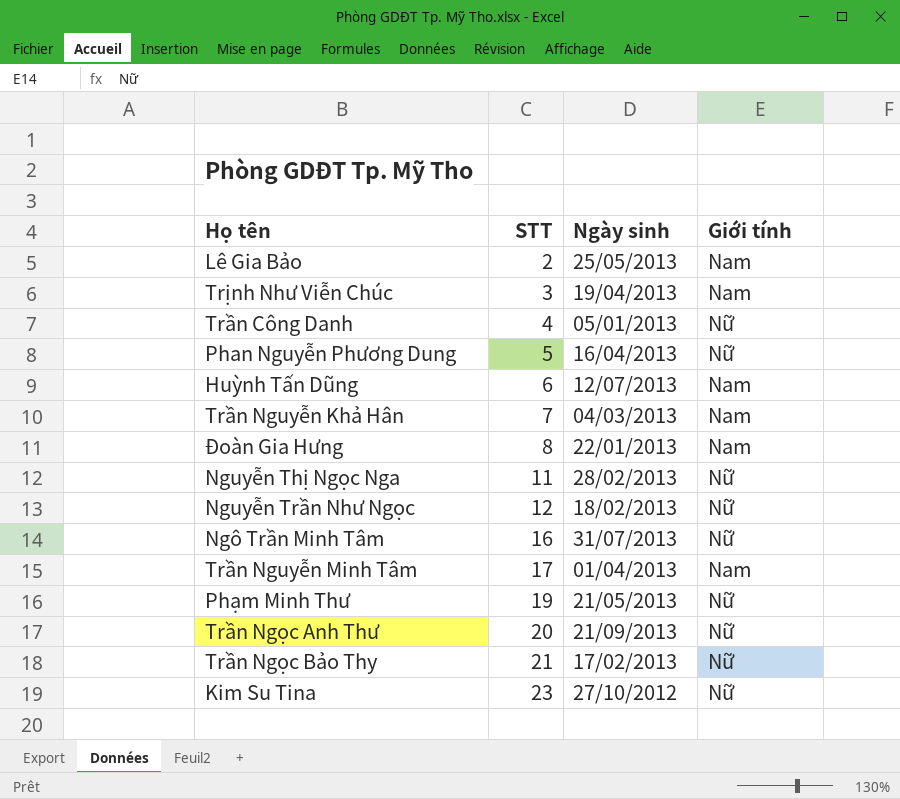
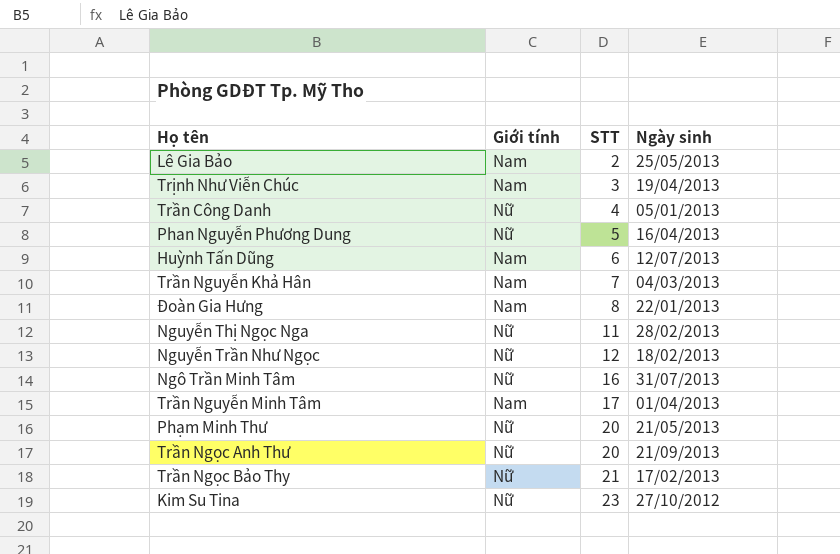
column Giới tính | position: 4 -> 2
Phạm Minh Thư | STT: 19 -> 20

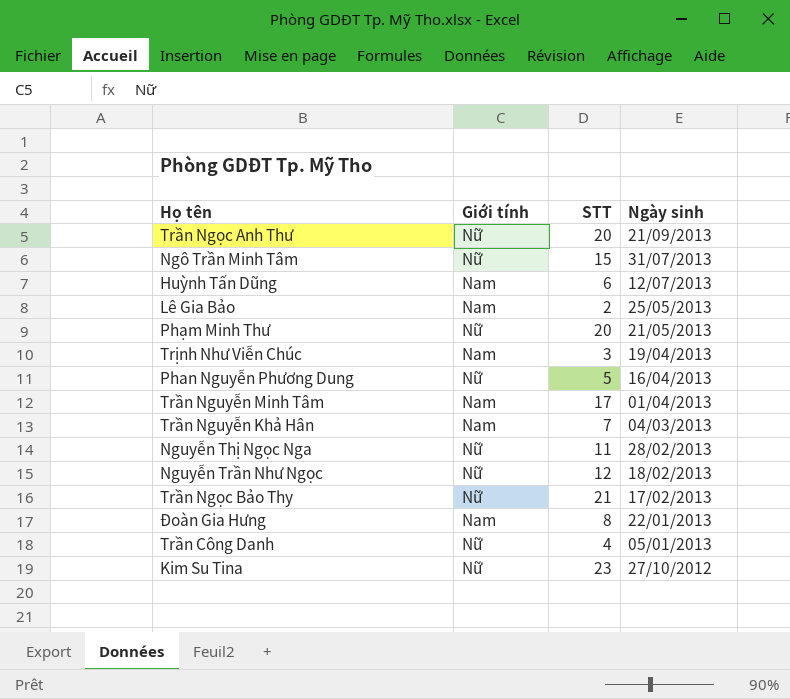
row order: STT ascending -> Ngày sinh descending
Ngô Trần Minh Tâm | STT: 16 -> 15

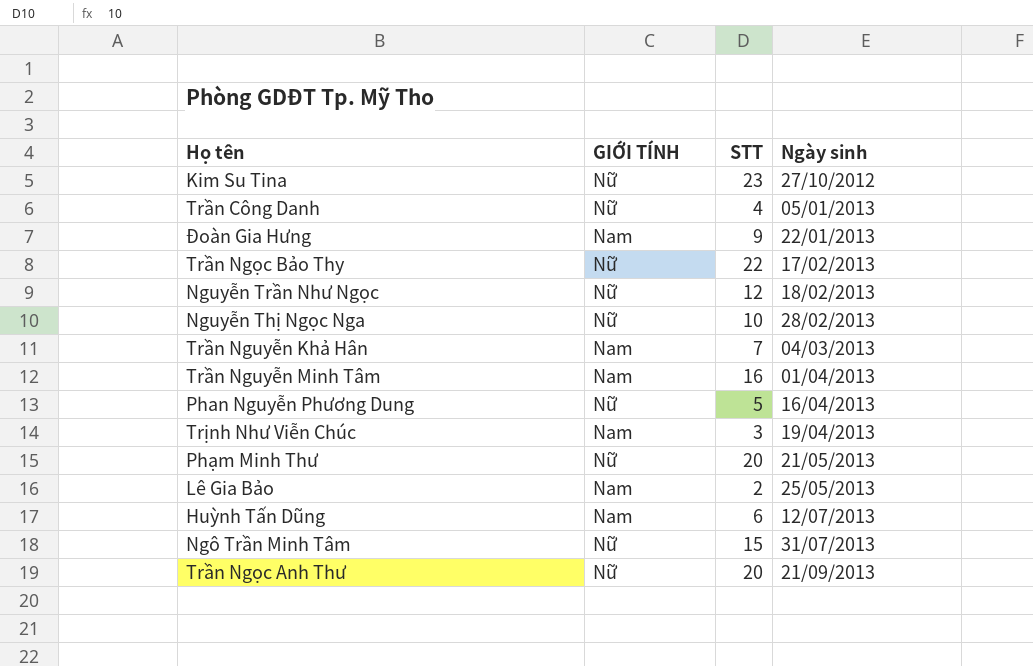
row order: Ngày sinh descending -> Ngày sinh ascending
column name: Giới tính -> GIỚI TÍNH
Đoàn Gia Hưng | STT: 8 -> 9
Trần Ngọc Bảo Thy | STT: 21 -> 22
Nguyễn Thị Ngọc Nga | STT: 11 -> 10
Trần Nguyễn Minh Tâm | STT: 17 -> 16

